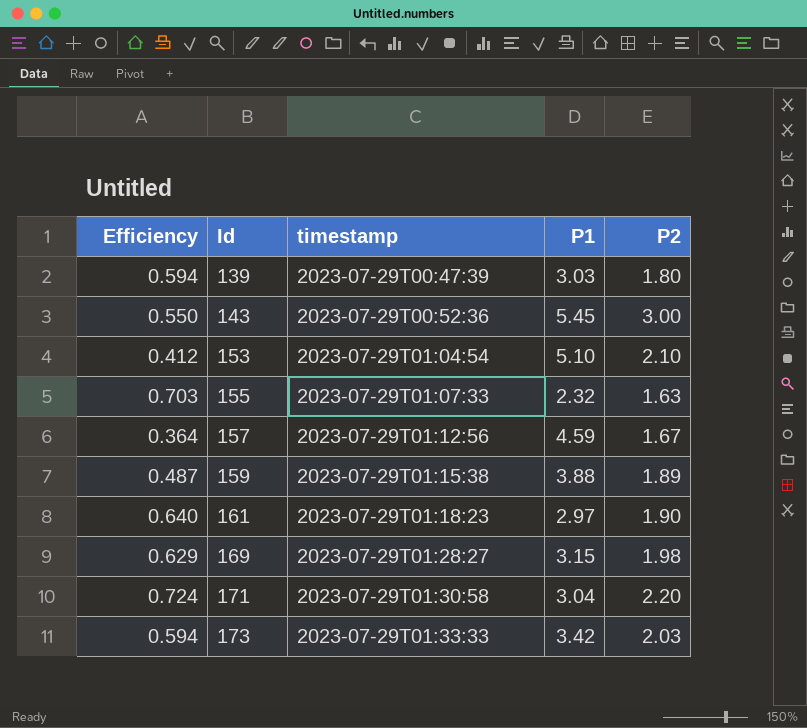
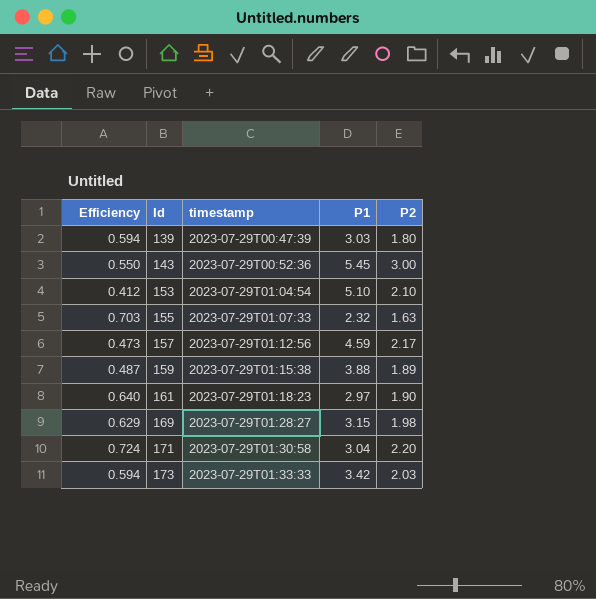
157 | Efficiency: 0.364 -> 0.473
157 | P2: 1.67 -> 2.17

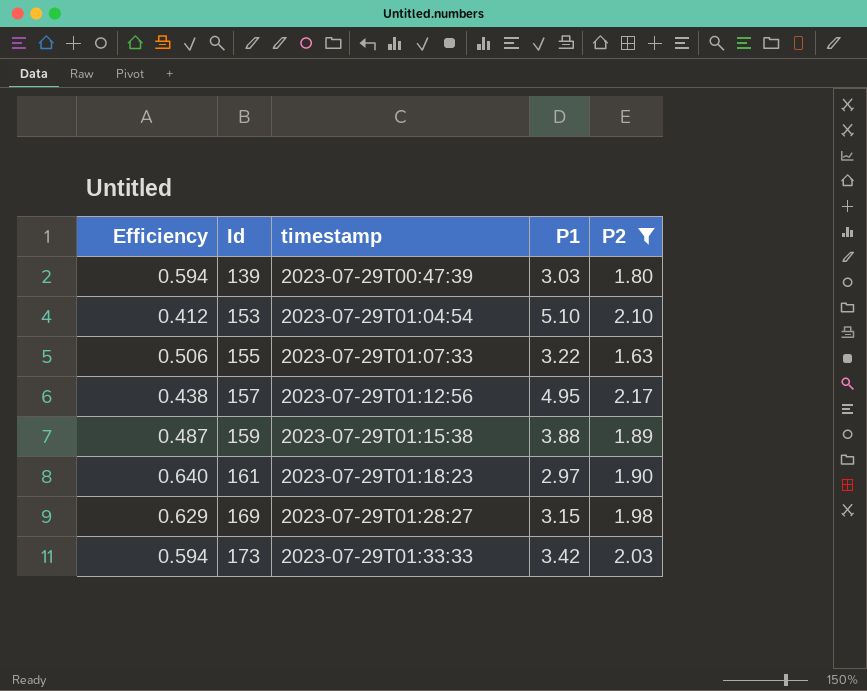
filter: none -> P2 <= 2.17
155 | Efficiency: 0.703 -> 0.506
155 | P1: 2.32 -> 3.22
157 | Efficiency: 0.473 -> 0.438
157 | P1: 4.59 -> 4.95

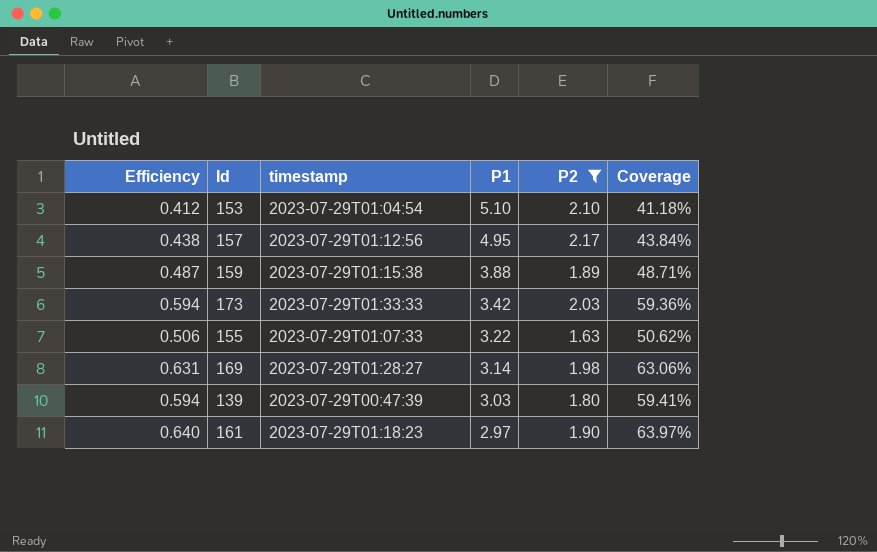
row order: Id ascending -> P1 descending
column Coverage | formula: none -> [P2] / [P1]
169 | Efficiency: 0.629 -> 0.631
169 | P1: 3.15 -> 3.14

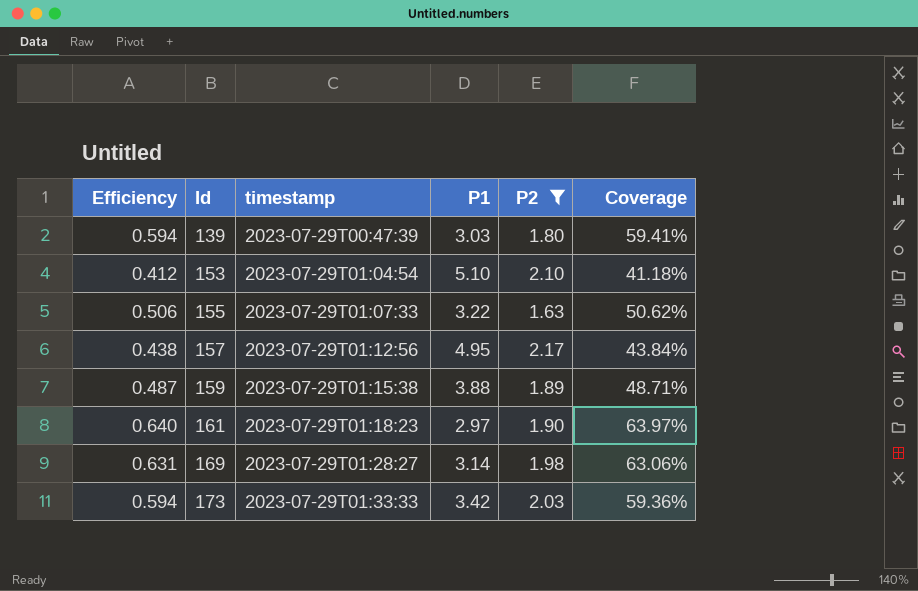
row order: P1 descending -> Id ascending

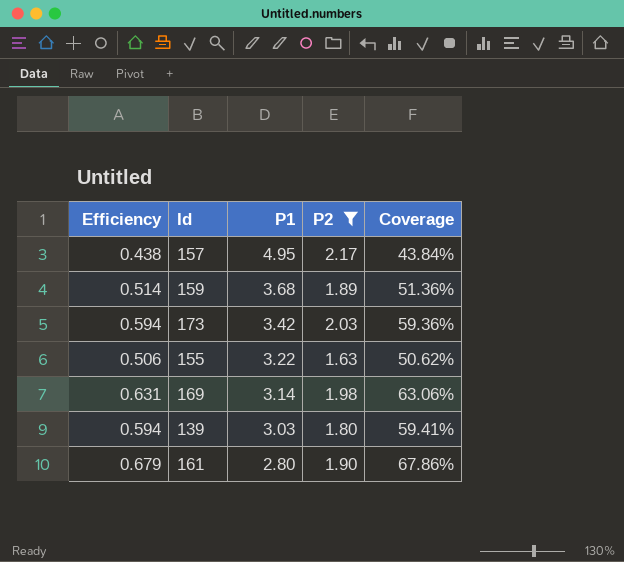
row order: Id ascending -> P1 descending
column timestamp | position: 3 -> none
row 153: 0.412 | 2023-07-29T01:04:54 | 5.10 | 2.10 | 41.18% -> none
159 | Efficiency: 0.487 -> 0.514
159 | P1: 3.88 -> 3.68
159 | Coverage: 48.71% -> 51.36%
161 | Efficiency: 0.640 -> 0.679
161 | P1: 2.97 -> 2.80
161 | Coverage: 63.97% -> 67.86%

